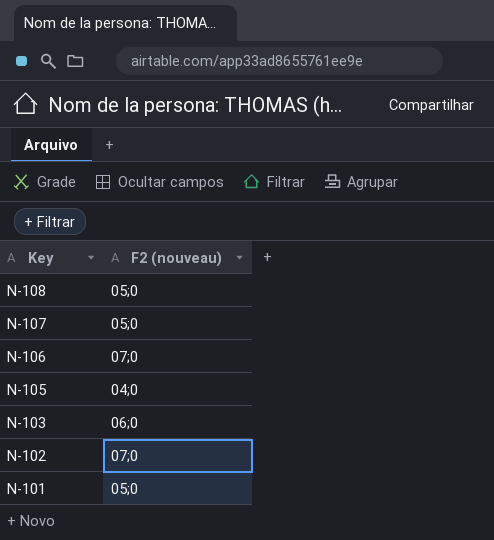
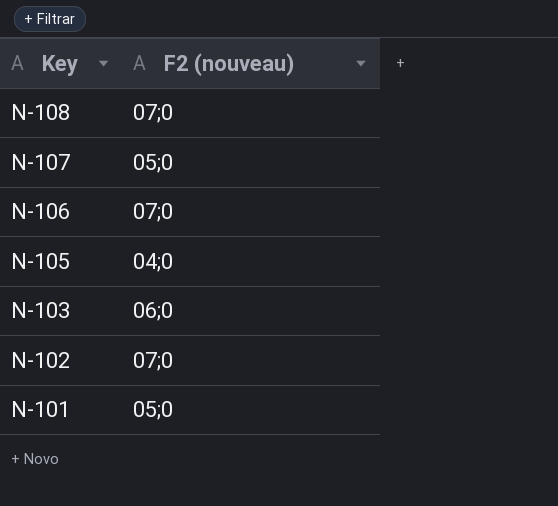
N-108 | F2 (nouveau): 05;0 -> 07;0

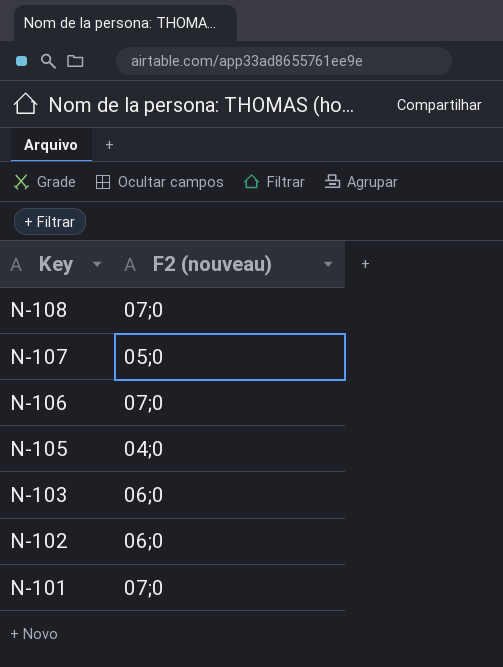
N-102 | F2 (nouveau): 07;0 -> 06;0
N-101 | F2 (nouveau): 05;0 -> 07;0

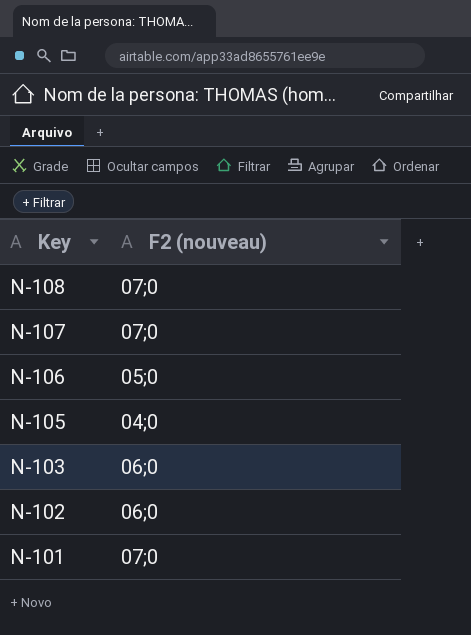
N-107 | F2 (nouveau): 05;0 -> 07;0
N-106 | F2 (nouveau): 07;0 -> 05;0

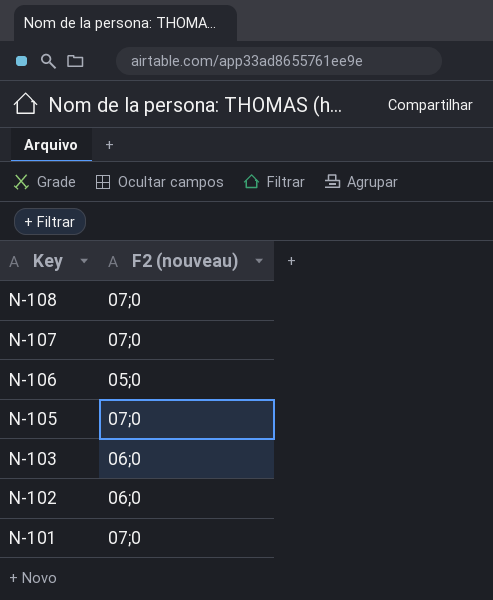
N-105 | F2 (nouveau): 04;0 -> 07;0

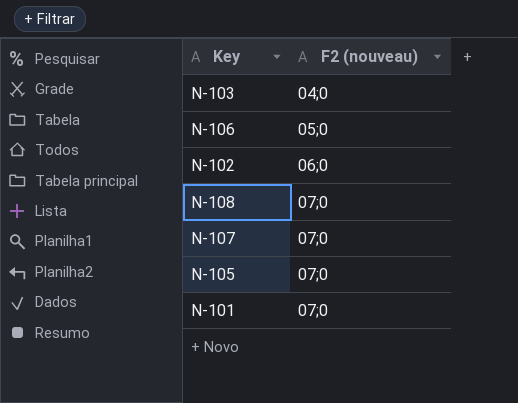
row order: Key descending -> F2 (nouveau) ascending
N-103 | F2 (nouveau): 06;0 -> 04;0

